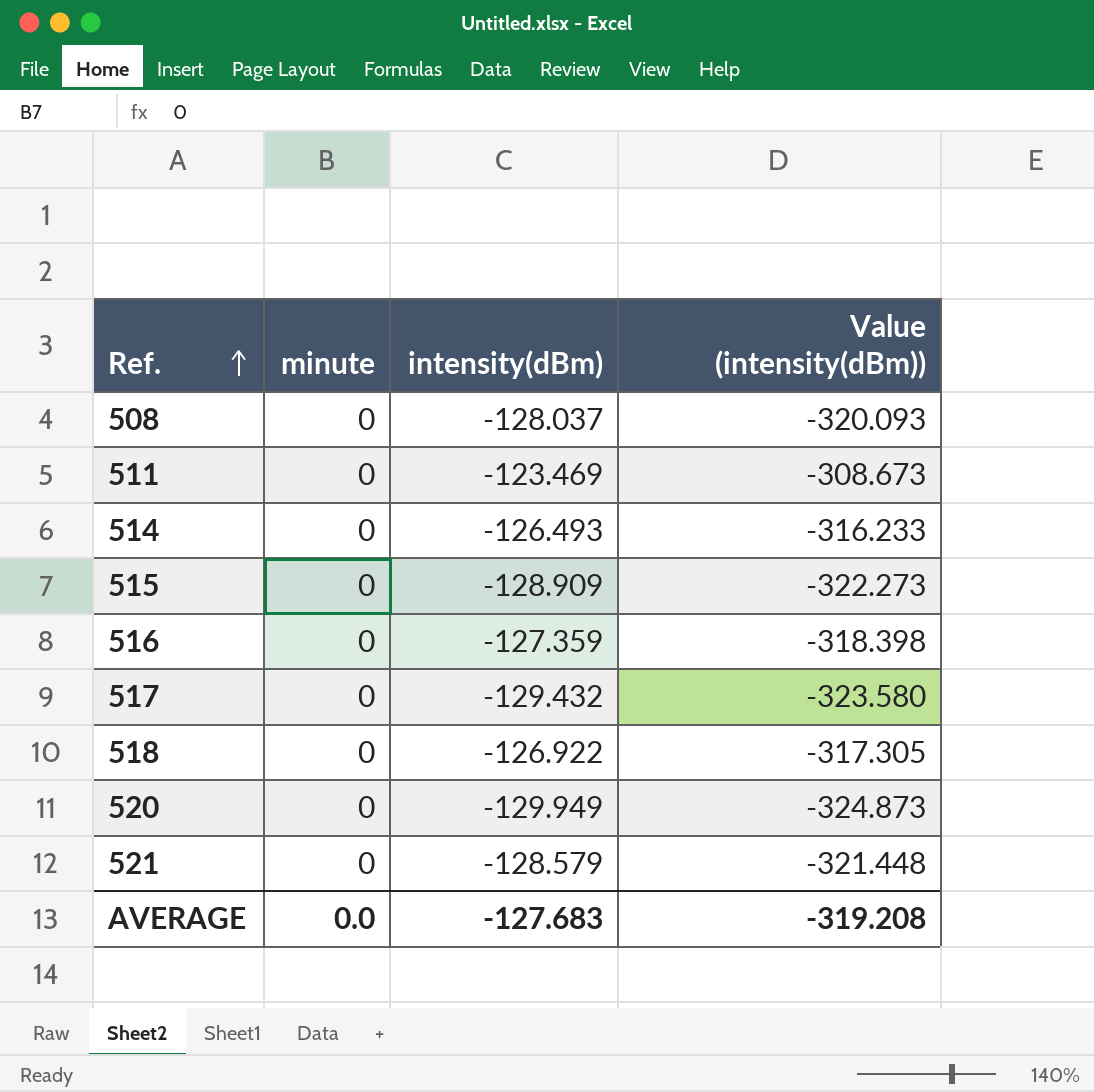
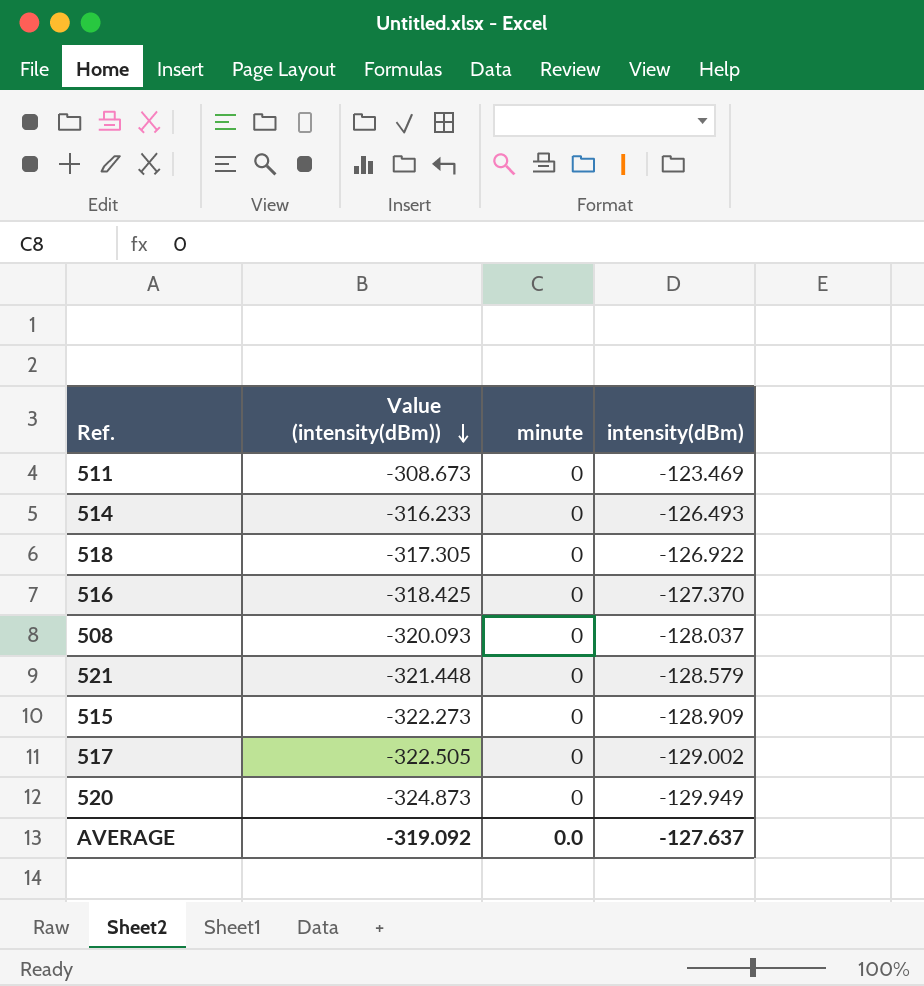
row order: Ref. ascending -> Value (intensity(dBm)) descending
column Value (intensity(dBm)) | position: 4 -> 2
516 | Value (intensity(dBm)): -318.398 -> -318.425
516 | intensity(dBm): -127.359 -> -127.370
517 | Value (intensity(dBm)): -323.580 -> -322.505
517 | intensity(dBm): -129.432 -> -129.002
AVERAGE | Value (intensity(dBm)): -319.208 -> -319.092
AVERAGE | intensity(dBm): -127.683 -> -127.637

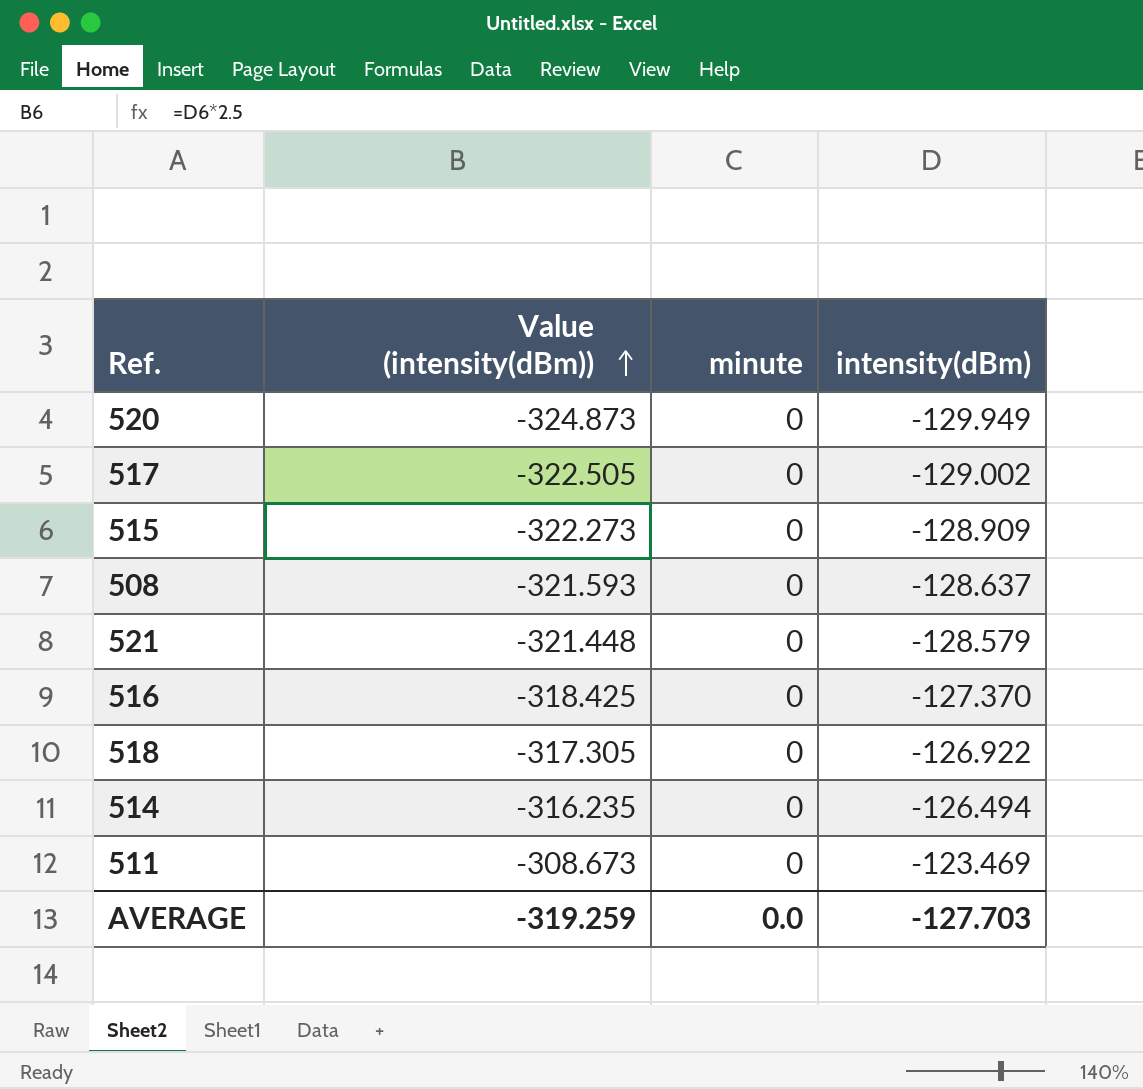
row order: Value (intensity(dBm)) descending -> Value (intensity(dBm)) ascending
508 | Value (intensity(dBm)): -320.093 -> -321.593
508 | intensity(dBm): -128.037 -> -128.637
514 | Value (intensity(dBm)): -316.233 -> -316.235
514 | intensity(dBm): -126.493 -> -126.494
AVERAGE | Value (intensity(dBm)): -319.092 -> -319.259
AVERAGE | intensity(dBm): -127.637 -> -127.703

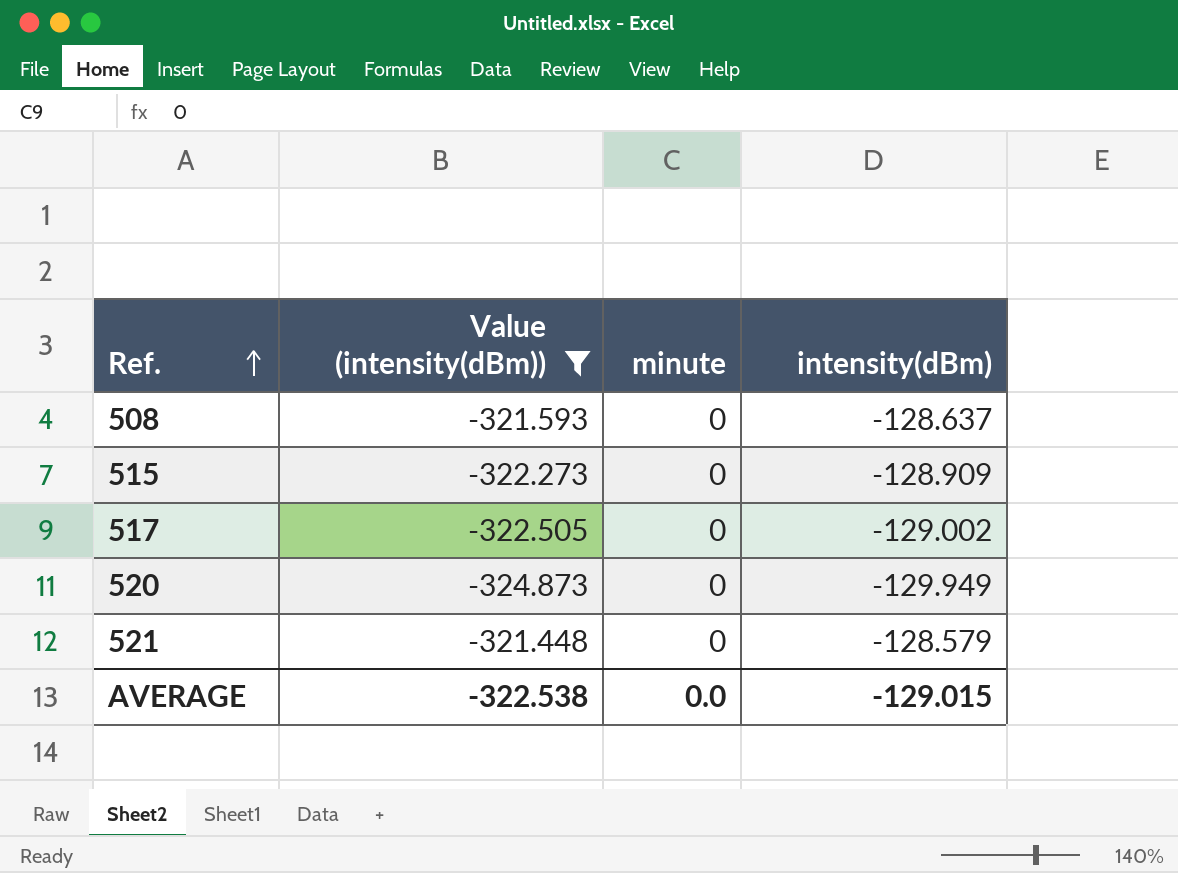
filter: none -> Value (intensity(dBm)) <= -321.448
row order: Value (intensity(dBm)) ascending -> Ref. ascending
AVERAGE | Value (intensity(dBm)): -319.259 -> -322.538
AVERAGE | intensity(dBm): -127.703 -> -129.015

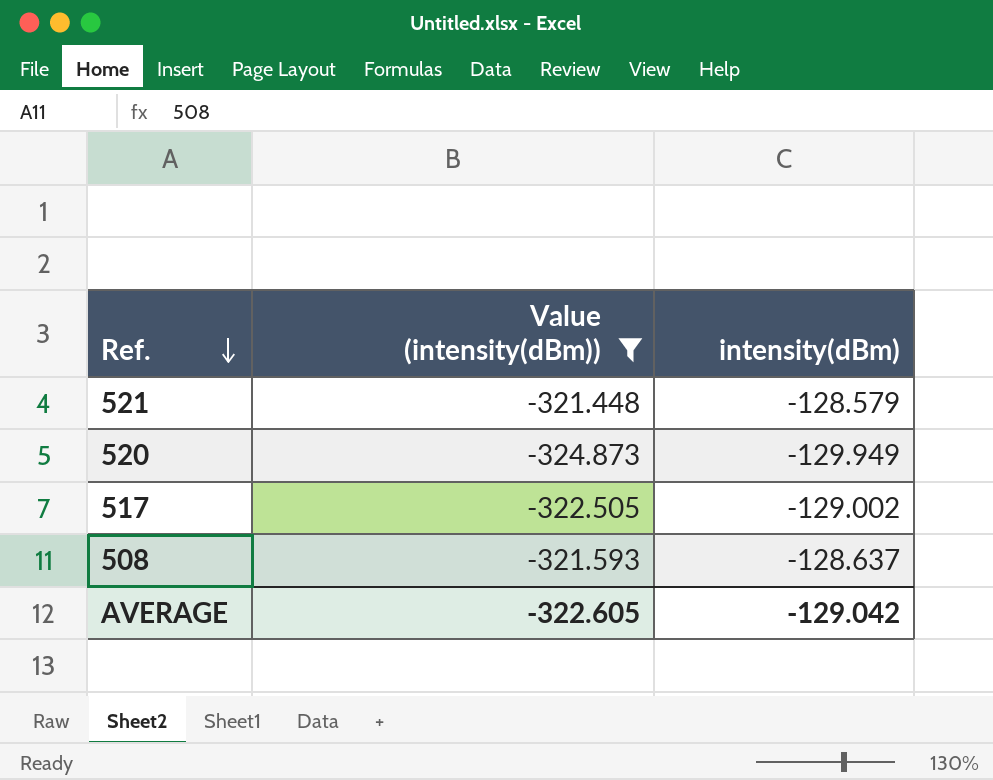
row order: Ref. ascending -> Ref. descending
column minute | position: 3 -> none
row 515: -322.273 | 0 | -128.909 -> none
AVERAGE | Value (intensity(dBm)): -322.538 -> -322.605
AVERAGE | intensity(dBm): -129.015 -> -129.042

